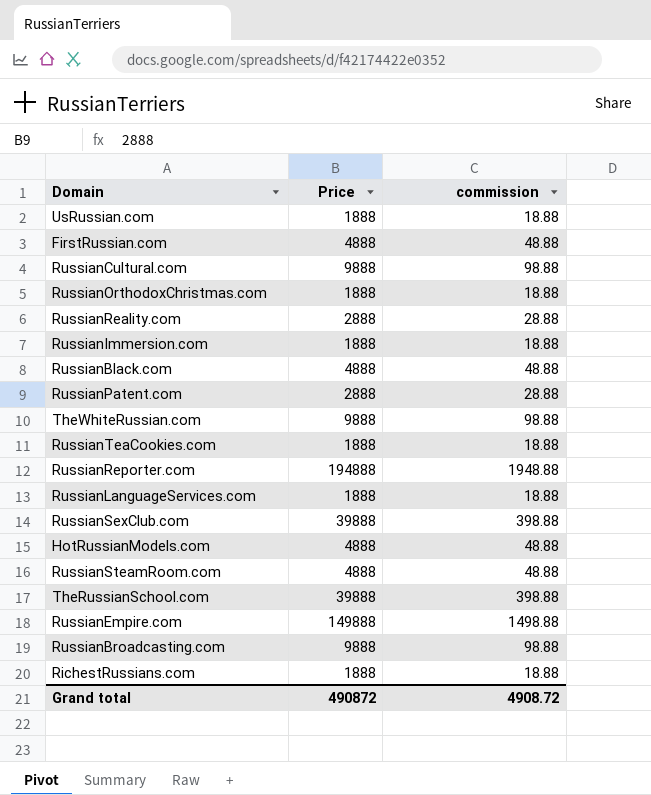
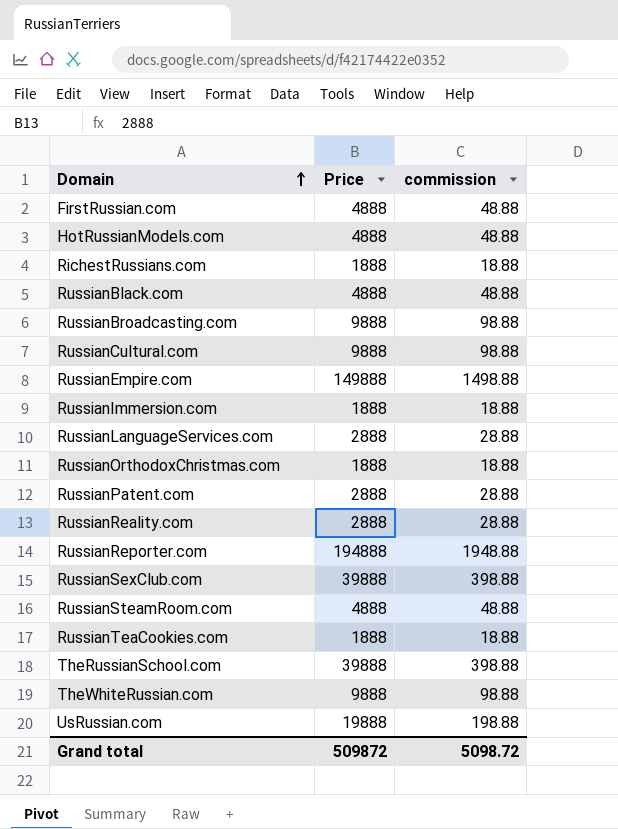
row order: none -> Domain ascending
RussianLanguageServices.com | Price: 1888 -> 2888
RussianLanguageServices.com | commission: 18.88 -> 28.88
UsRussian.com | Price: 1888 -> 19888
UsRussian.com | commission: 18.88 -> 198.88
Grand total | Price: 490872 -> 509872
Grand total | commission: 4908.72 -> 5098.72

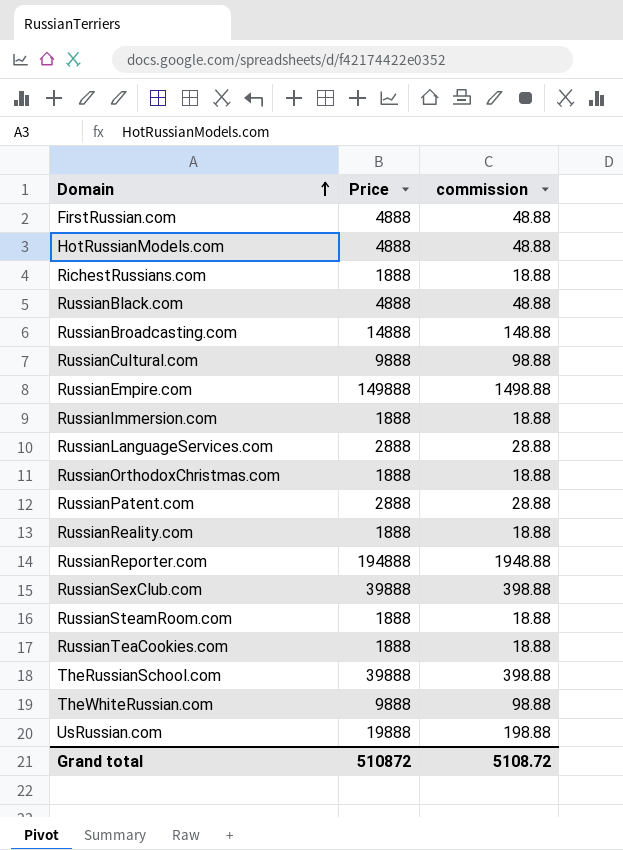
RussianBroadcasting.com | Price: 9888 -> 14888
RussianBroadcasting.com | commission: 98.88 -> 148.88
RussianReality.com | Price: 2888 -> 1888
RussianReality.com | commission: 28.88 -> 18.88
RussianSteamRoom.com | Price: 4888 -> 1888
RussianSteamRoom.com | commission: 48.88 -> 18.88
Grand total | Price: 509872 -> 510872
Grand total | commission: 5098.72 -> 5108.72

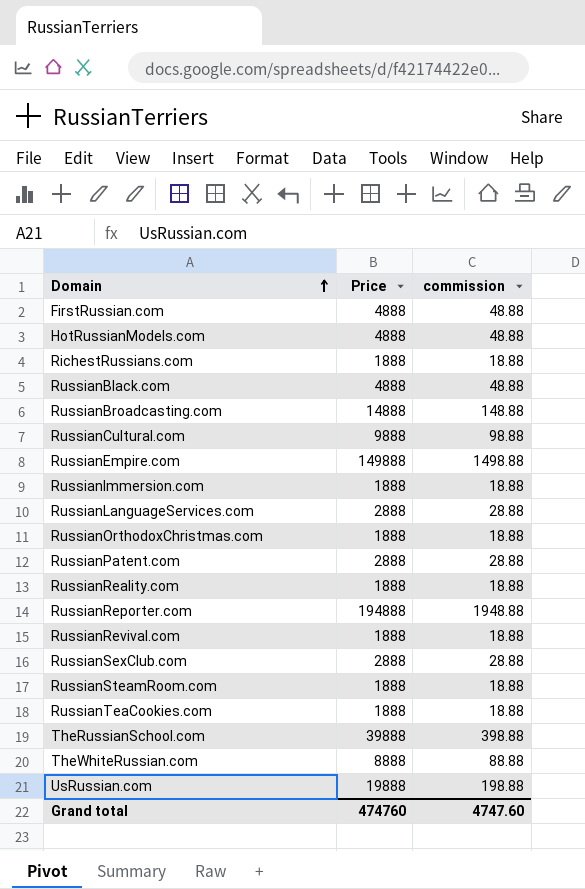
row RussianRevival.com: none -> 1888 | 18.88
RussianSexClub.com | Price: 39888 -> 2888
RussianSexClub.com | commission: 398.88 -> 28.88
TheWhiteRussian.com | Price: 9888 -> 8888
TheWhiteRussian.com | commission: 98.88 -> 88.88
Grand total | Price: 510872 -> 474760
Grand total | commission: 5108.72 -> 4747.60

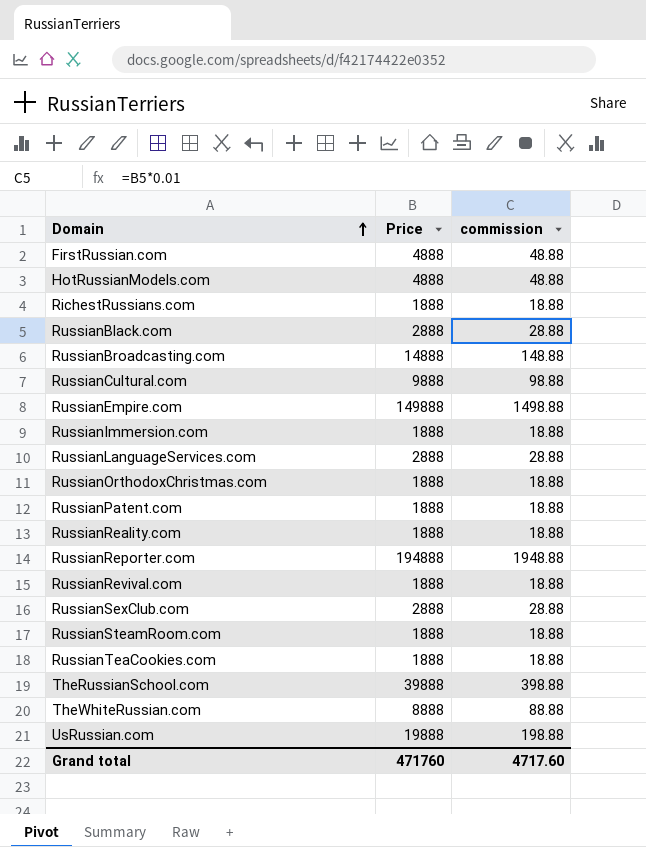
RussianBlack.com | Price: 4888 -> 2888
RussianBlack.com | commission: 48.88 -> 28.88
RussianPatent.com | Price: 2888 -> 1888
RussianPatent.com | commission: 28.88 -> 18.88
Grand total | Price: 474760 -> 471760
Grand total | commission: 4747.60 -> 4717.60

